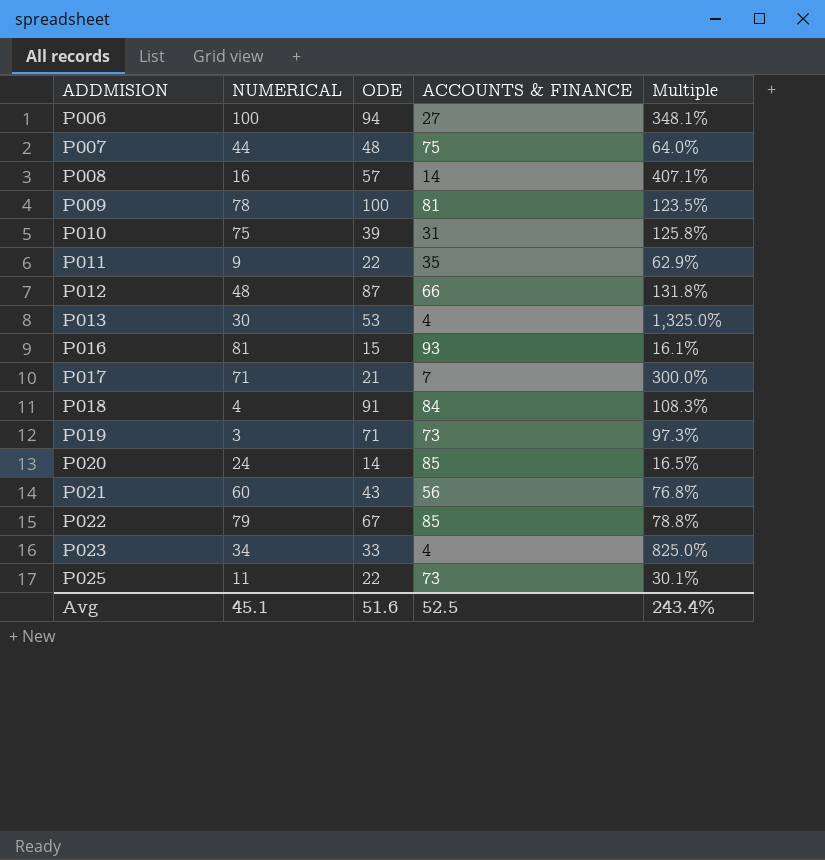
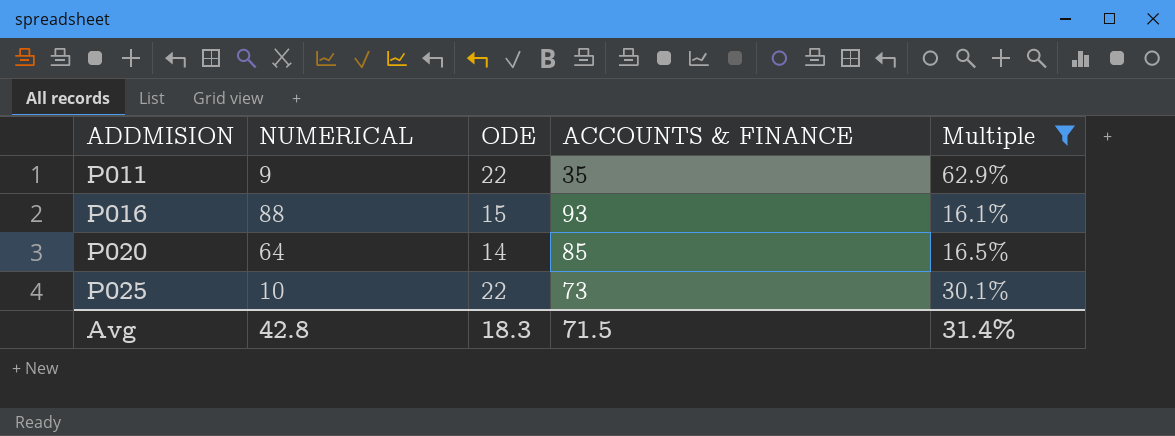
filter: none -> Multiple <= 62.9%
P016 | NUMERICAL: 81 -> 88
P020 | NUMERICAL: 24 -> 64
P025 | NUMERICAL: 11 -> 10
Avg | NUMERICAL: 45.1 -> 42.8
Avg | ODE: 51.6 -> 18.3
Avg | ACCOUNTS & FINANCE: 52.5 -> 71.5
Avg | Multiple: 243.4% -> 31.4%

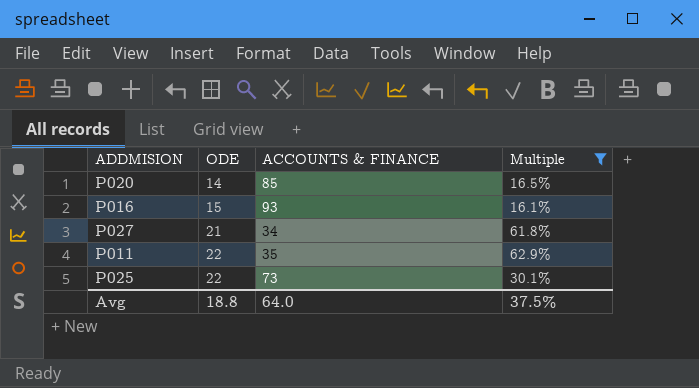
row order: ADDMISION ascending -> ODE ascending
column NUMERICAL | position: 2 -> none
row P027: none -> 21 | 34 | 61.8%
Avg | ODE: 18.3 -> 18.8
Avg | ACCOUNTS & FINANCE: 71.5 -> 64.0
Avg | Multiple: 31.4% -> 37.5%

